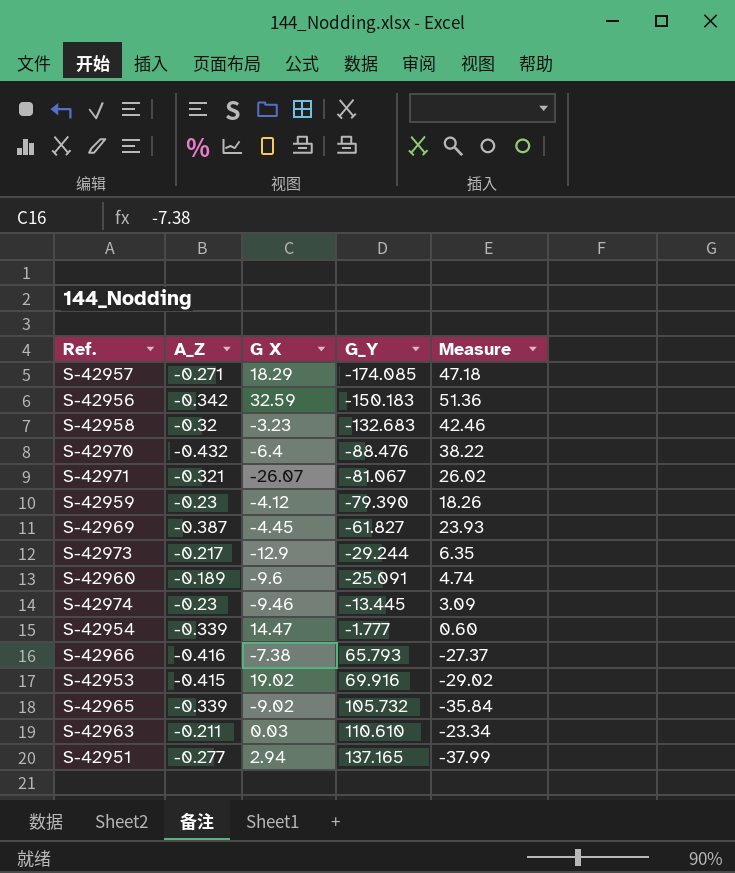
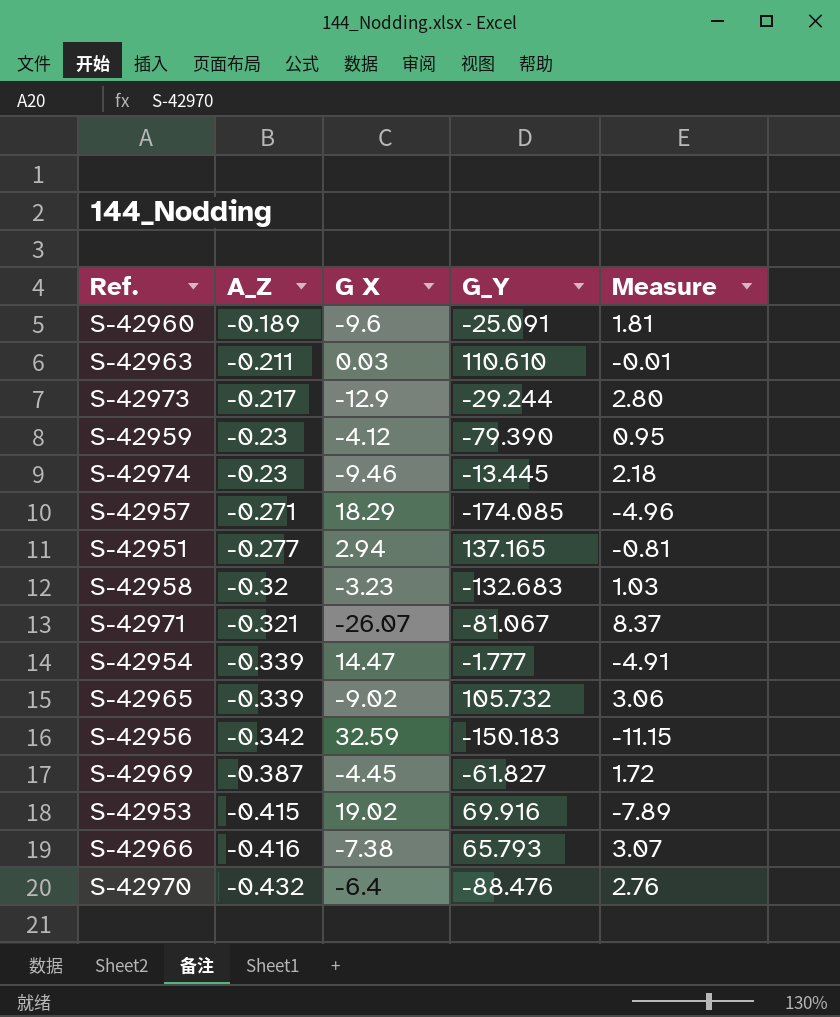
row order: G_Y ascending -> A_Z descending
column Measure | formula: [A_Z] * [G_Y] -> [A_Z] * [G X]

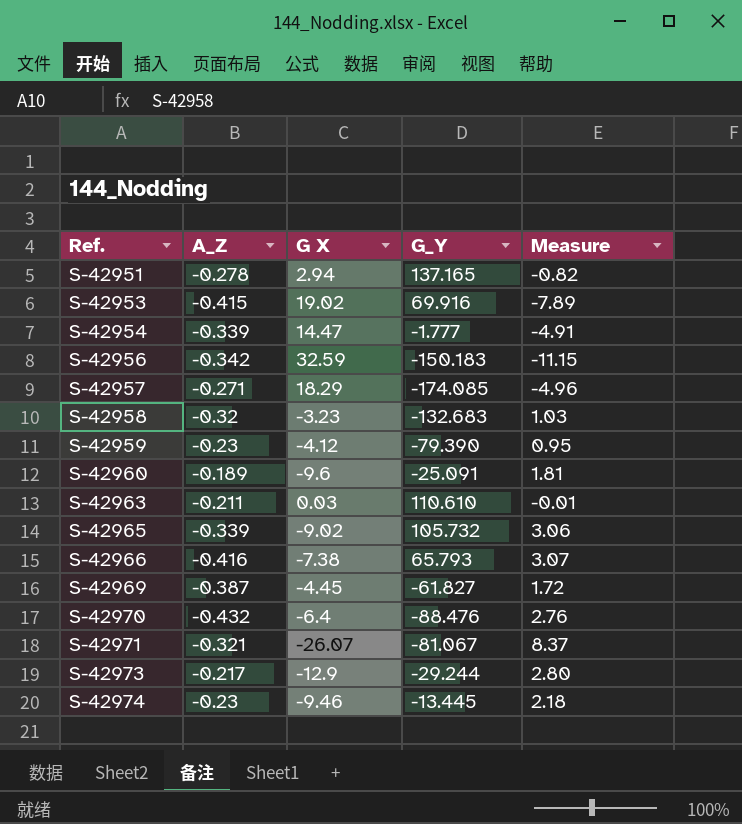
row order: A_Z descending -> Ref. ascending
S-42951 | A_Z: -0.277 -> -0.278
S-42951 | Measure: -0.81 -> -0.82

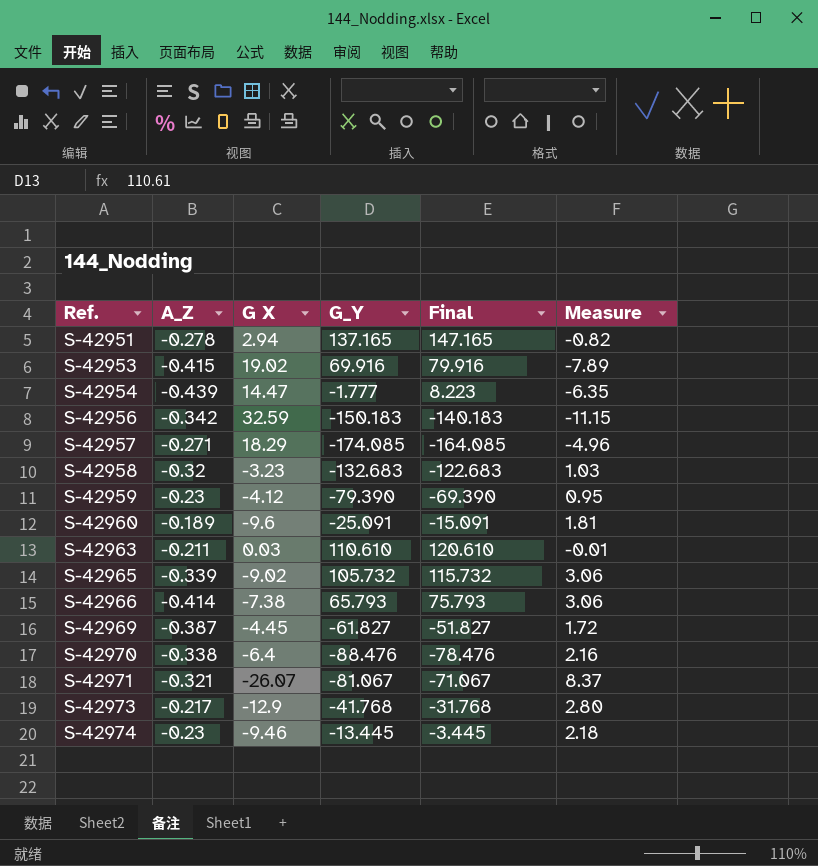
column Final | formula: none -> [G_Y] + 10
S-42954 | A_Z: -0.339 -> -0.439
S-42954 | Measure: -4.91 -> -6.35
S-42966 | A_Z: -0.416 -> -0.414
S-42966 | Measure: 3.07 -> 3.06
S-42970 | A_Z: -0.432 -> -0.338
S-42970 | Measure: 2.76 -> 2.16
S-42973 | G_Y: -29.244 -> -41.768

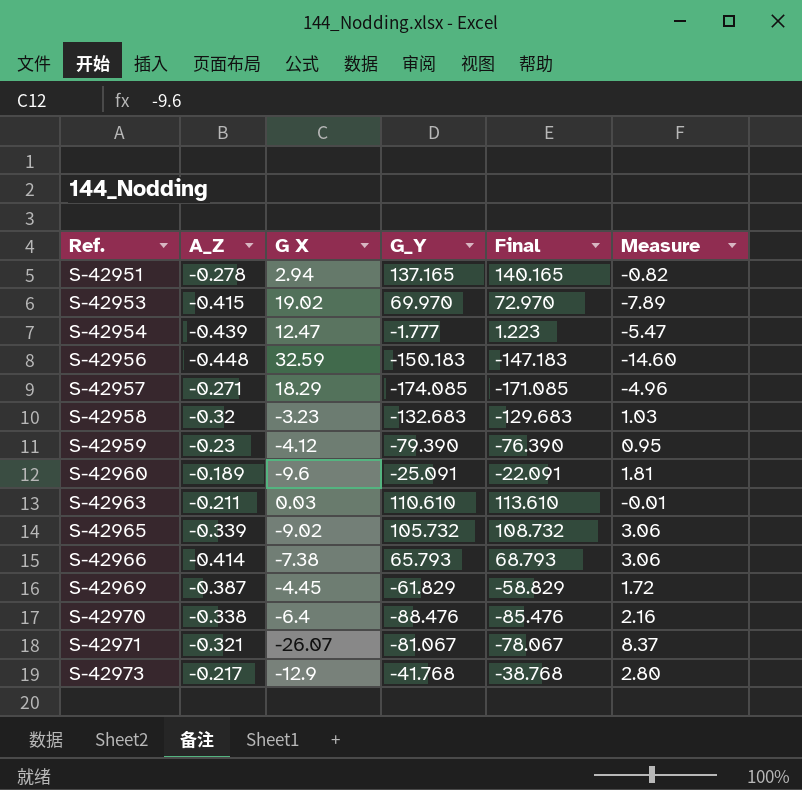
column Final | formula: [G_Y] + 10 -> [G_Y] + 3
row S-42974: -0.23 | -9.46 | -13.445 | -3.445 | 2.18 -> none
S-42953 | G_Y: 69.916 -> 69.970
S-42954 | G X: 14.47 -> 12.47
S-42954 | Measure: -6.35 -> -5.47
S-42956 | A_Z: -0.342 -> -0.448
S-42956 | Measure: -11.15 -> -14.60
S-42969 | G_Y: -61.827 -> -61.829

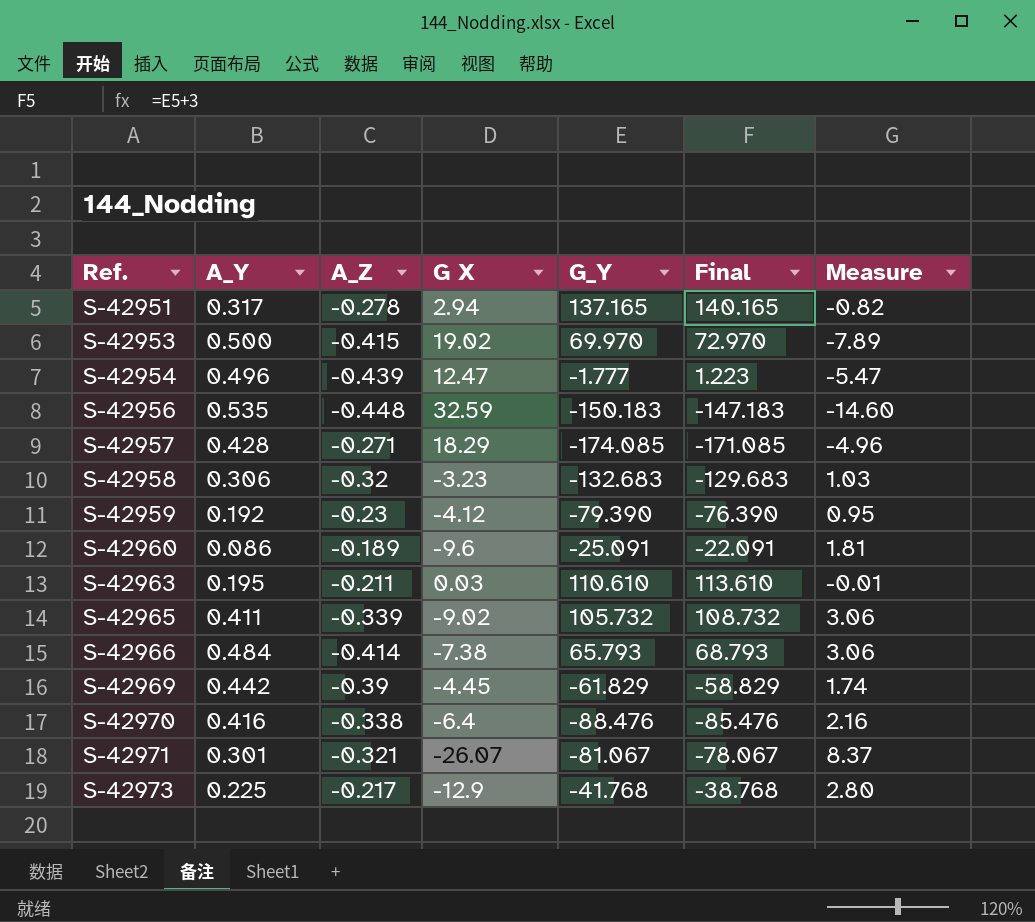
column A_Y | position: none -> 2
S-42969 | A_Z: -0.387 -> -0.39
S-42969 | Measure: 1.72 -> 1.74

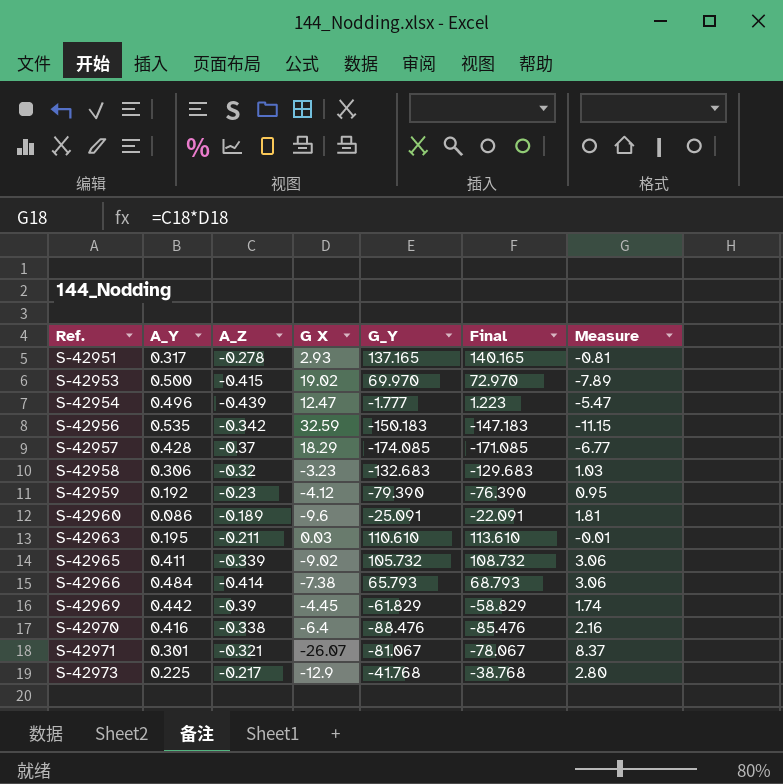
S-42951 | G X: 2.94 -> 2.93
S-42951 | Measure: -0.82 -> -0.81
S-42956 | A_Z: -0.448 -> -0.342
S-42956 | Measure: -14.60 -> -11.15
S-42957 | A_Z: -0.271 -> -0.37
S-42957 | Measure: -4.96 -> -6.77

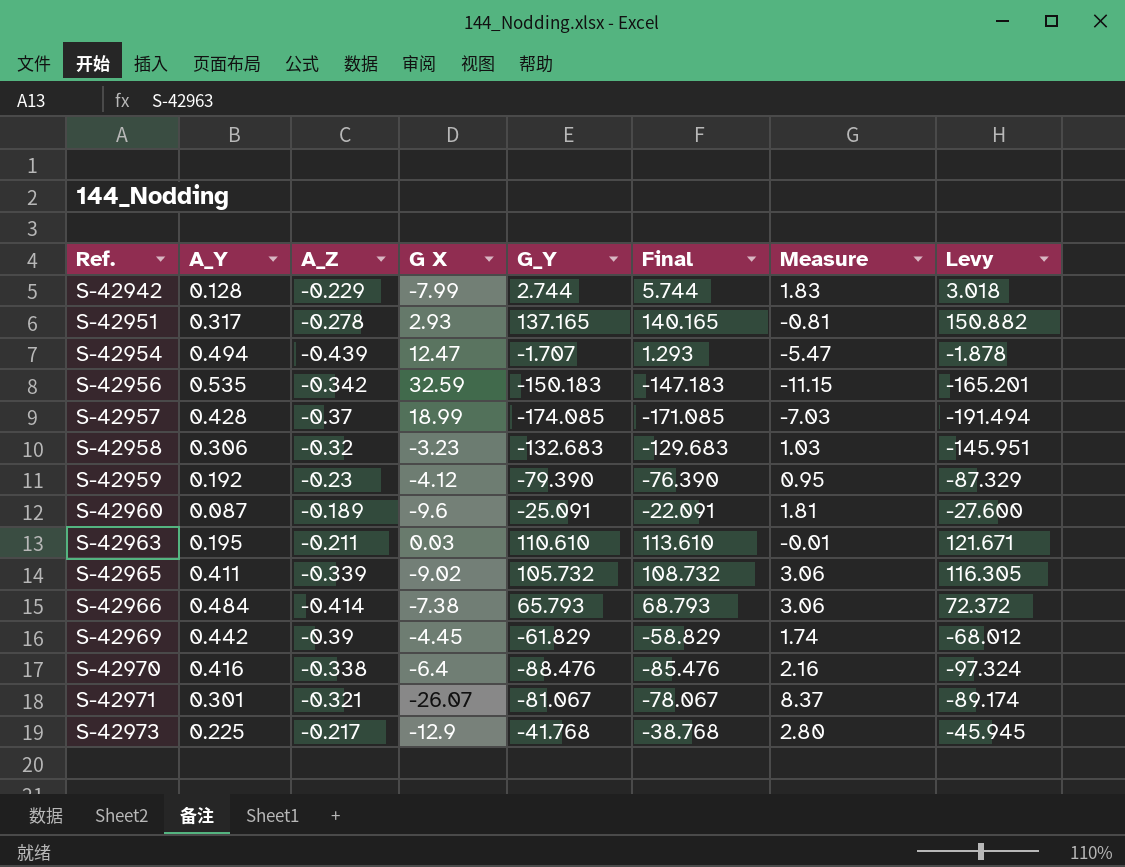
column Levy | formula: none -> [G_Y] * 1.1
row S-42953: 0.500 | -0.415 | 19.02 | 69.970 | 72.970 | -7.89 -> none
row S-42942: none -> 0.128 | -0.229 | -7.99 | 2.744 | 5.744 | 1.83 | 3.018
S-42954 | A_Y: 0.496 -> 0.494
S-42954 | G_Y: -1.777 -> -1.707
S-42954 | Final: 1.223 -> 1.293
S-42957 | G X: 18.29 -> 18.99
S-42957 | Measure: -6.77 -> -7.03
S-42960 | A_Y: 0.086 -> 0.087

